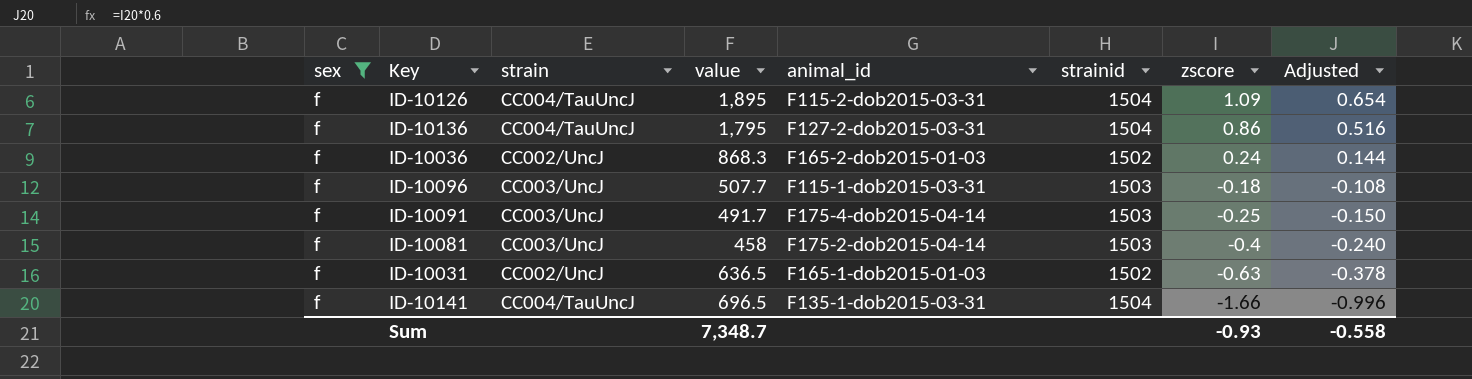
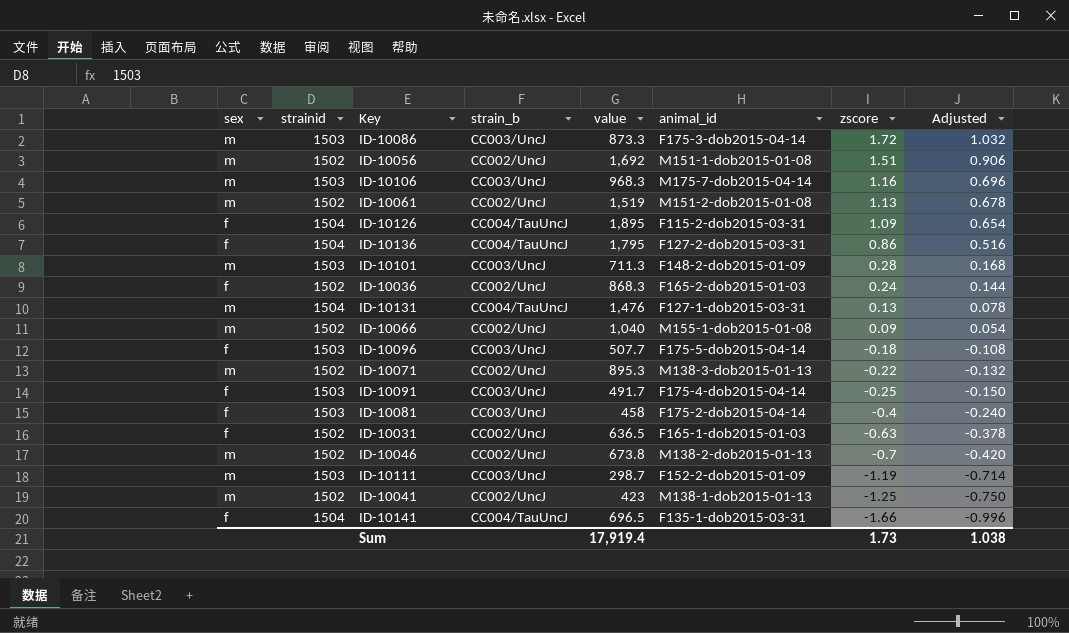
filter: sex = f -> none
column strainid | position: 6 -> 2
column name: strain -> strain_b
ID-10096 | animal_id: F115-1-dob2015-03-31 -> F175-5-dob2015-04-14
Sum | value: 7,348.7 -> 17,919.4
Sum | zscore: -0.93 -> 1.73
Sum | Adjusted: -0.558 -> 1.038

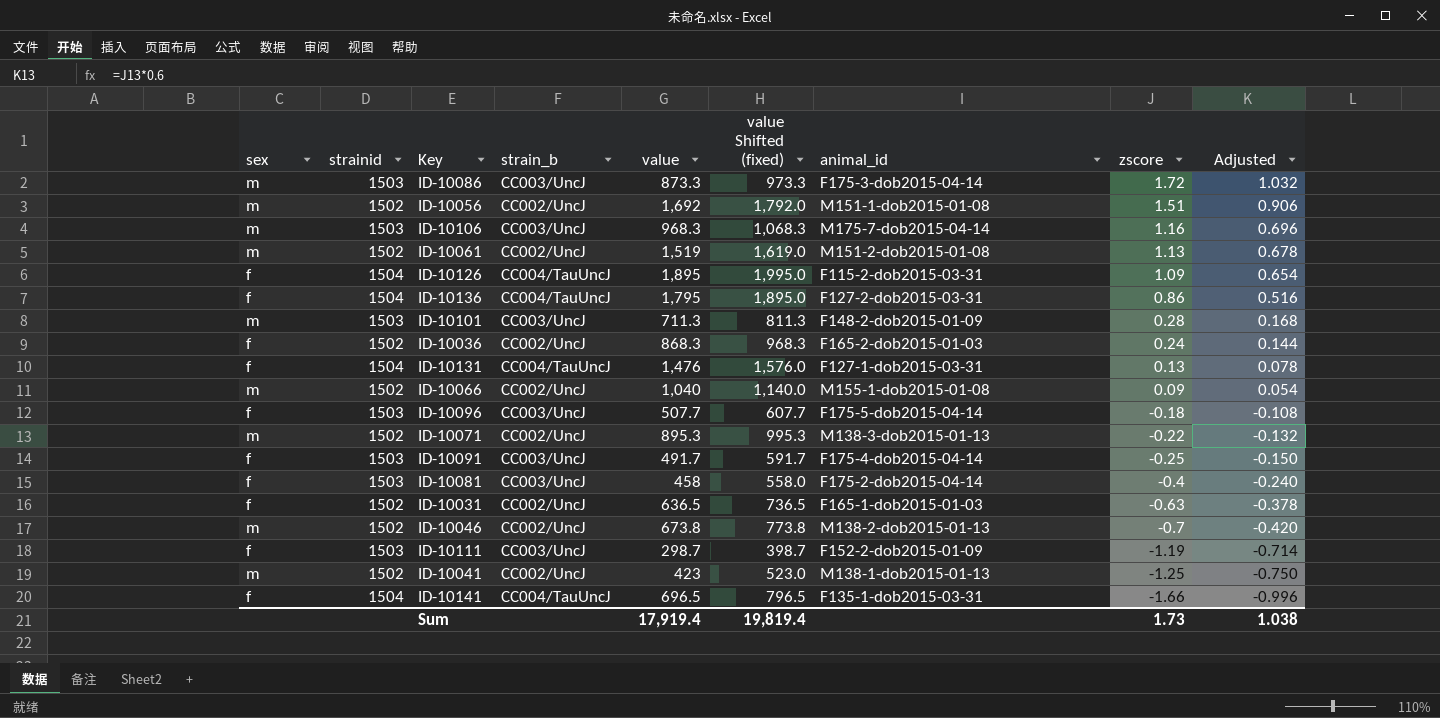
column value Shifted (fixed) | formula: none -> [value] + 100
ID-10131 | sex: m -> f
ID-10111 | sex: m -> f

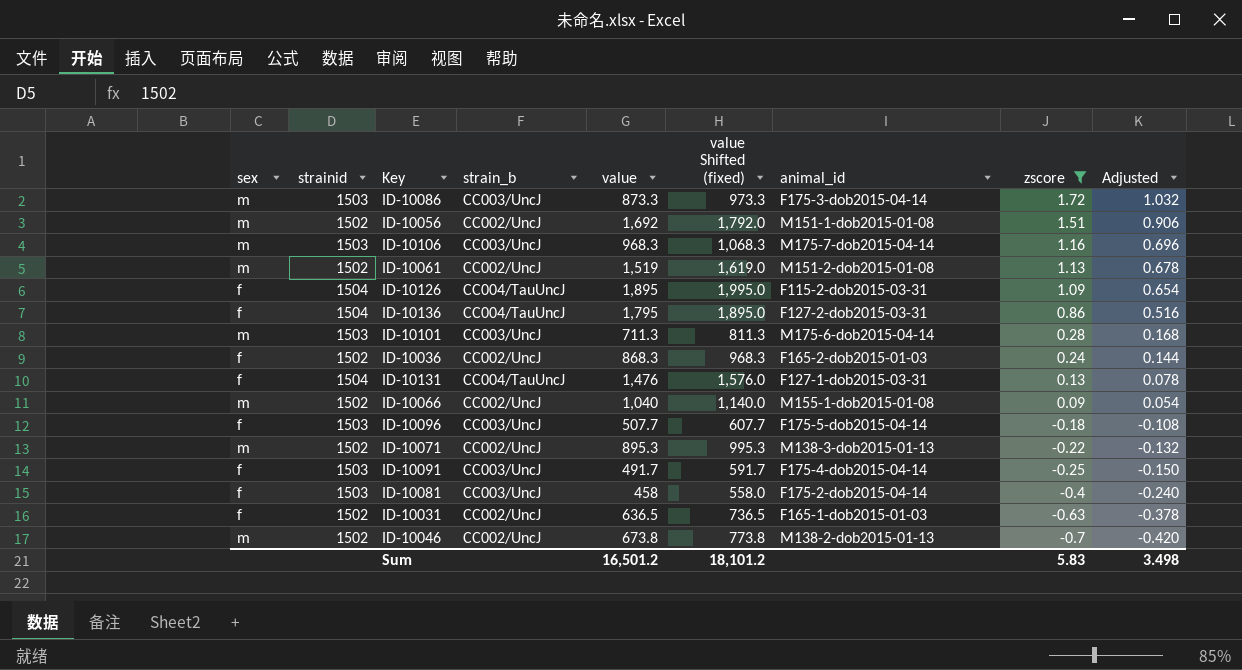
filter: none -> zscore >= -0.7
ID-10101 | animal_id: F148-2-dob2015-01-09 -> M175-6-dob2015-04-14
Sum | value: 17,919.4 -> 16,501.2
Sum | value Shifted (fixed): 19,819.4 -> 18,101.2
Sum | zscore: 1.73 -> 5.83
Sum | Adjusted: 1.038 -> 3.498

